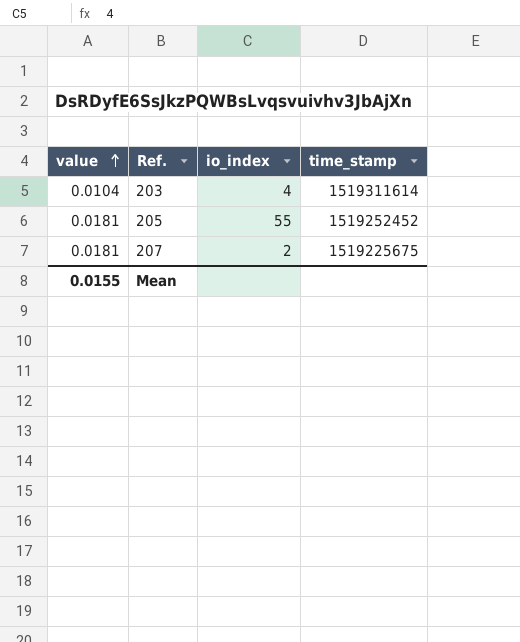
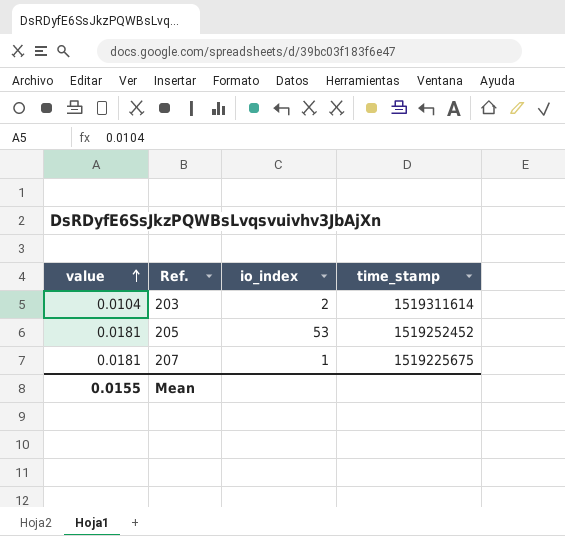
203 | io_index: 4 -> 2
205 | io_index: 55 -> 53
207 | io_index: 2 -> 1

